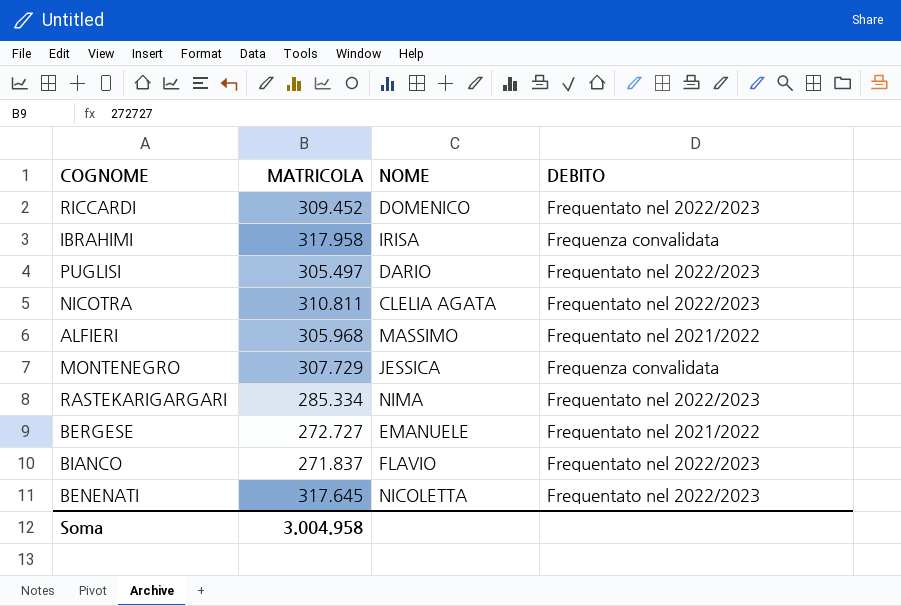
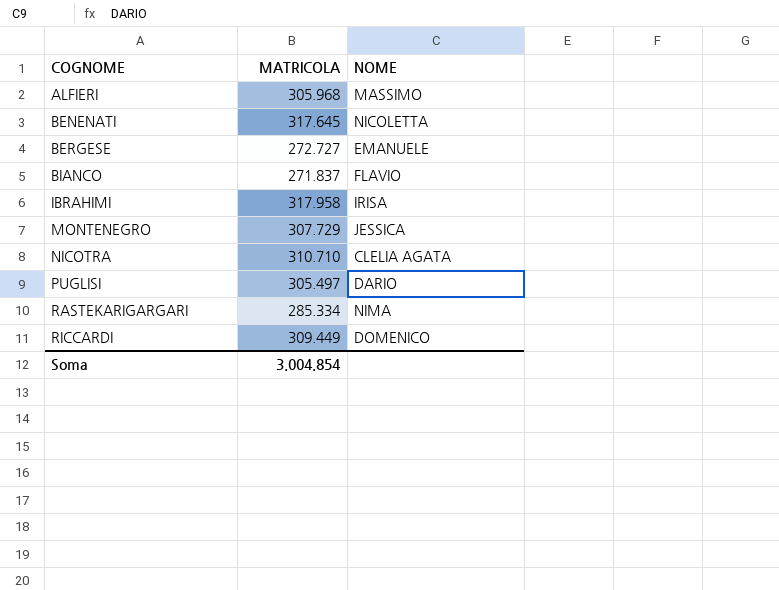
row order: none -> COGNOME ascending
column DEBITO | position: 4 -> none
NICOTRA | MATRICOLA: 310.811 -> 310.710
RICCARDI | MATRICOLA: 309.452 -> 309.449
Soma | MATRICOLA: 3.004.958 -> 3.004.854

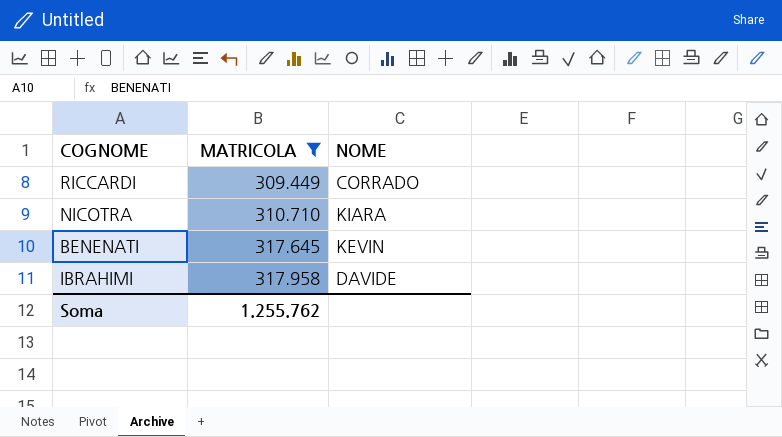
filter: none -> MATRICOLA >= 309.449
row order: COGNOME ascending -> MATRICOLA ascending
RICCARDI | NOME: DOMENICO -> CORRADO
NICOTRA | NOME: CLELIA AGATA -> KIARA
BENENATI | NOME: NICOLETTA -> KEVIN
IBRAHIMI | NOME: IRISA -> DAVIDE
Soma | MATRICOLA: 3.004.854 -> 1.255.762

